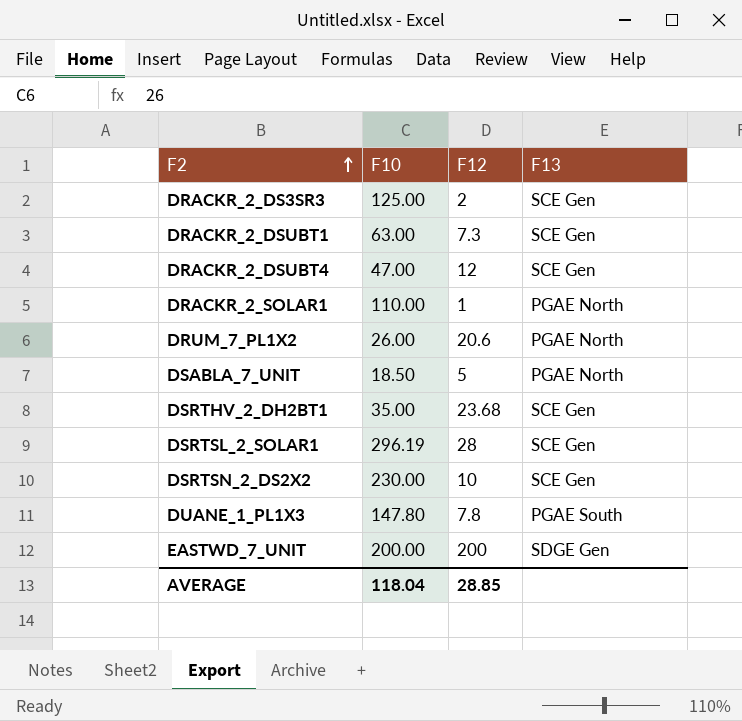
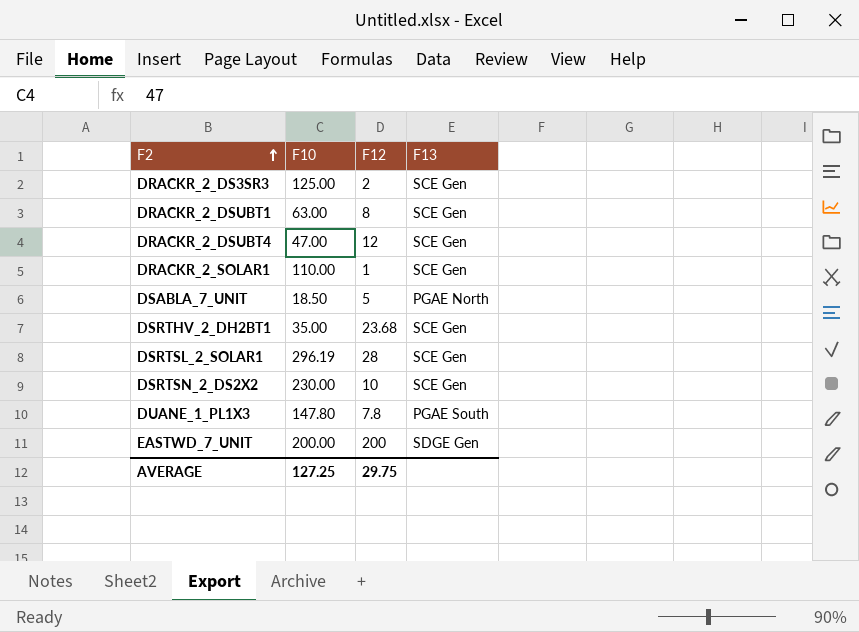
row DRUM_7_PL1X2: 26.00 | 20.6 | PGAE North -> none
DRACKR_2_DSUBT1 | F12: 7.3 -> 8
DRACKR_2_SOLAR1 | F13: PGAE North -> SCE Gen
AVERAGE | F10: 118.04 -> 127.25
AVERAGE | F12: 28.85 -> 29.75

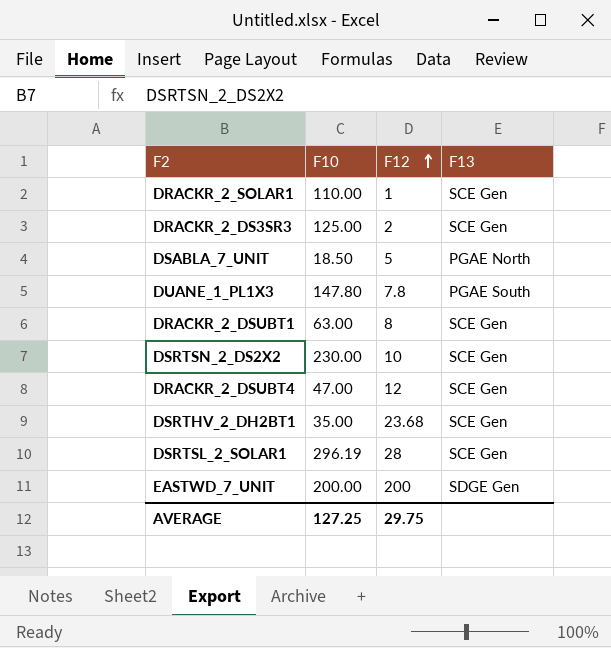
row order: F2 ascending -> F12 ascending

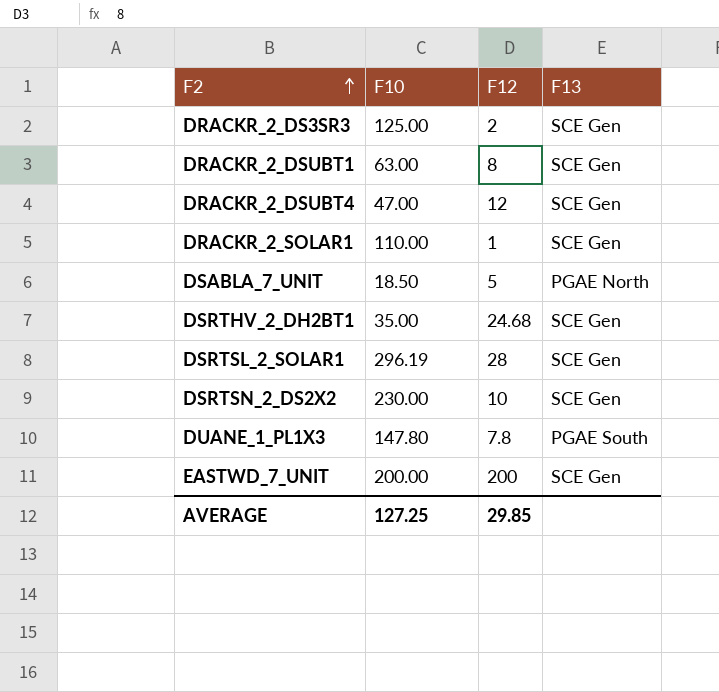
row order: F12 ascending -> F2 ascending
DSRTHV_2_DH2BT1 | F12: 23.68 -> 24.68
EASTWD_7_UNIT | F13: SDGE Gen -> SCE Gen
AVERAGE | F12: 29.75 -> 29.85

